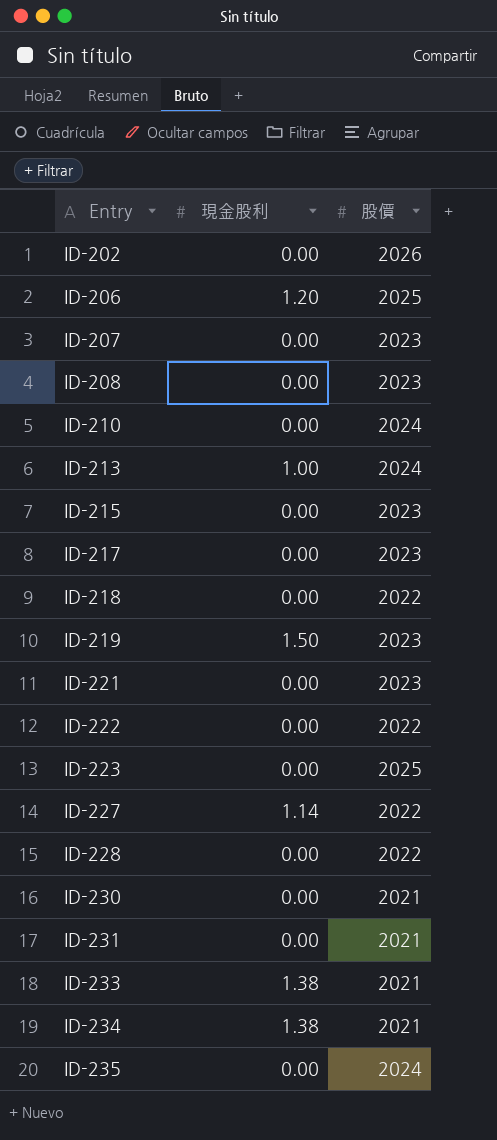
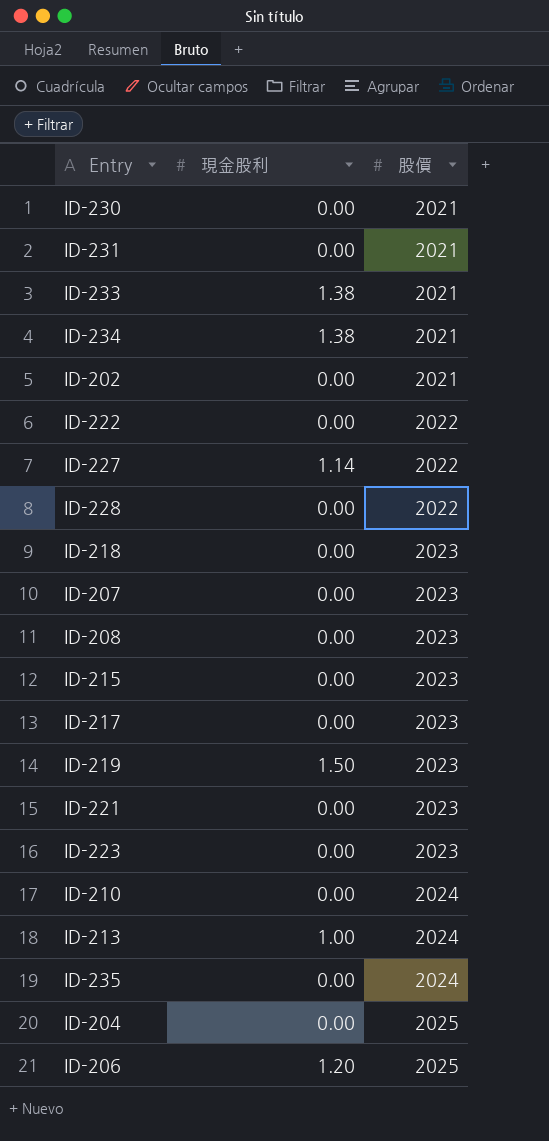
row order: Entry ascending -> 股價 ascending
ID-202 | 股價: 2026 -> 2021
ID-218 | 股價: 2022 -> 2023
ID-223 | 股價: 2025 -> 2023
row ID-204: none -> 0.00 | 2025

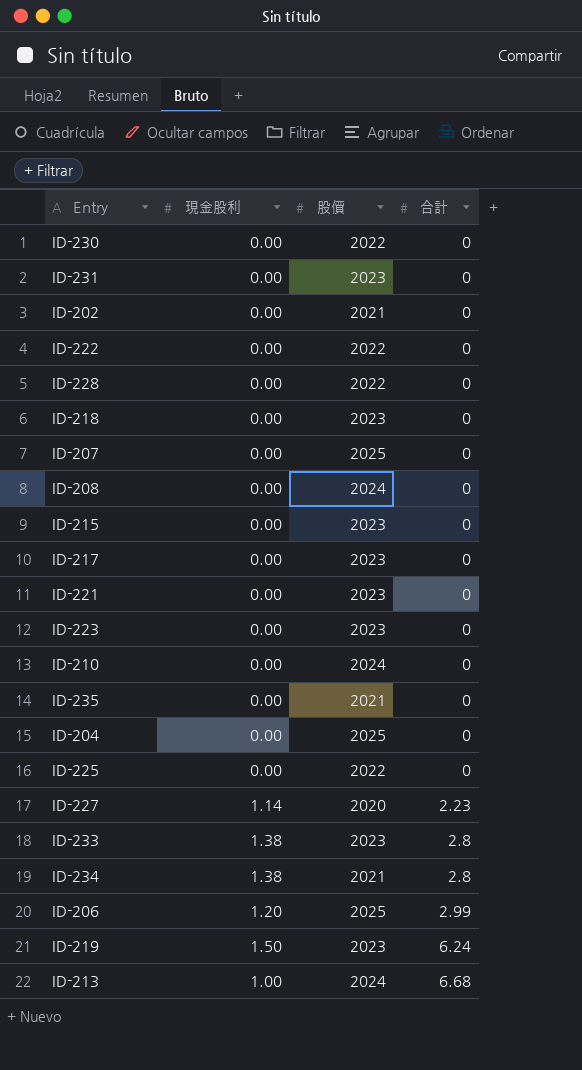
row order: 股價 ascending -> 合計 ascending
column 合計 | position: none -> 4
ID-230 | 股價: 2021 -> 2022
ID-231 | 股價: 2021 -> 2023
ID-207 | 股價: 2023 -> 2025
ID-208 | 股價: 2023 -> 2024
ID-235 | 股價: 2024 -> 2021
row ID-225: none -> 0.00 | 2022 | 0
ID-227 | 股價: 2022 -> 2020
ID-233 | 股價: 2021 -> 2023

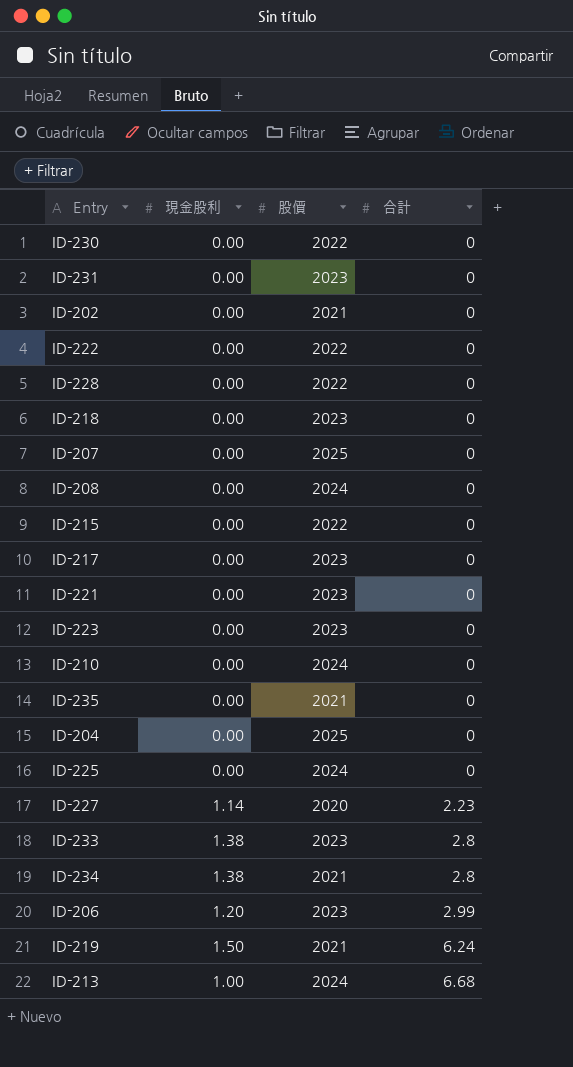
ID-215 | 股價: 2023 -> 2022
ID-225 | 股價: 2022 -> 2024
ID-206 | 股價: 2025 -> 2023
ID-219 | 股價: 2023 -> 2021

